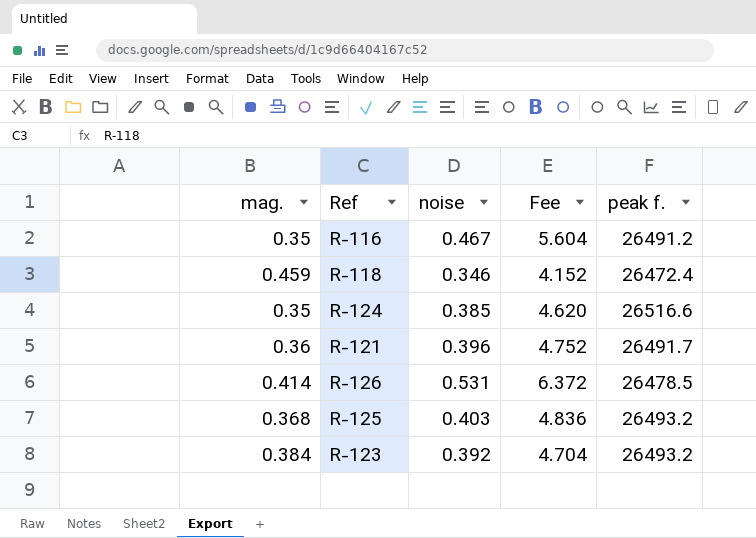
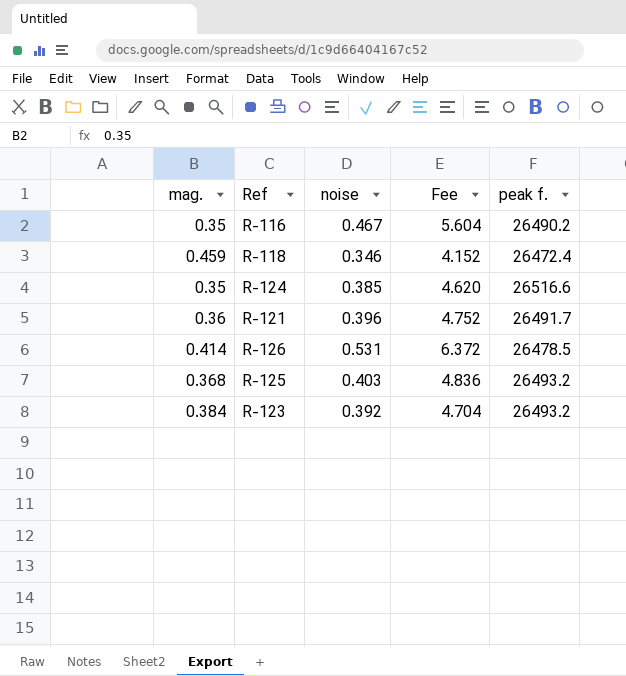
R-116 | peak f.: 26491.2 -> 26490.2

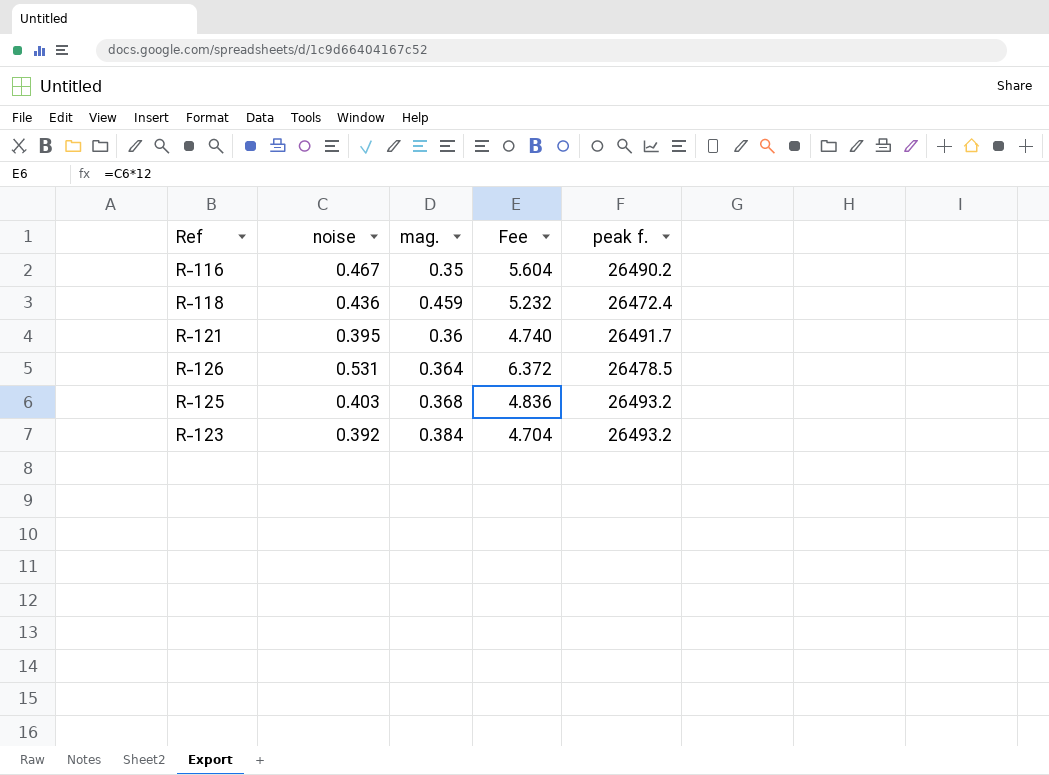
column mag. | position: 1 -> 3
row R-124: 0.35 | 0.385 | 4.620 | 26516.6 -> none
R-118 | noise: 0.346 -> 0.436
R-118 | Fee: 4.152 -> 5.232
R-121 | noise: 0.396 -> 0.395
R-121 | Fee: 4.752 -> 4.740
R-126 | mag.: 0.414 -> 0.364

